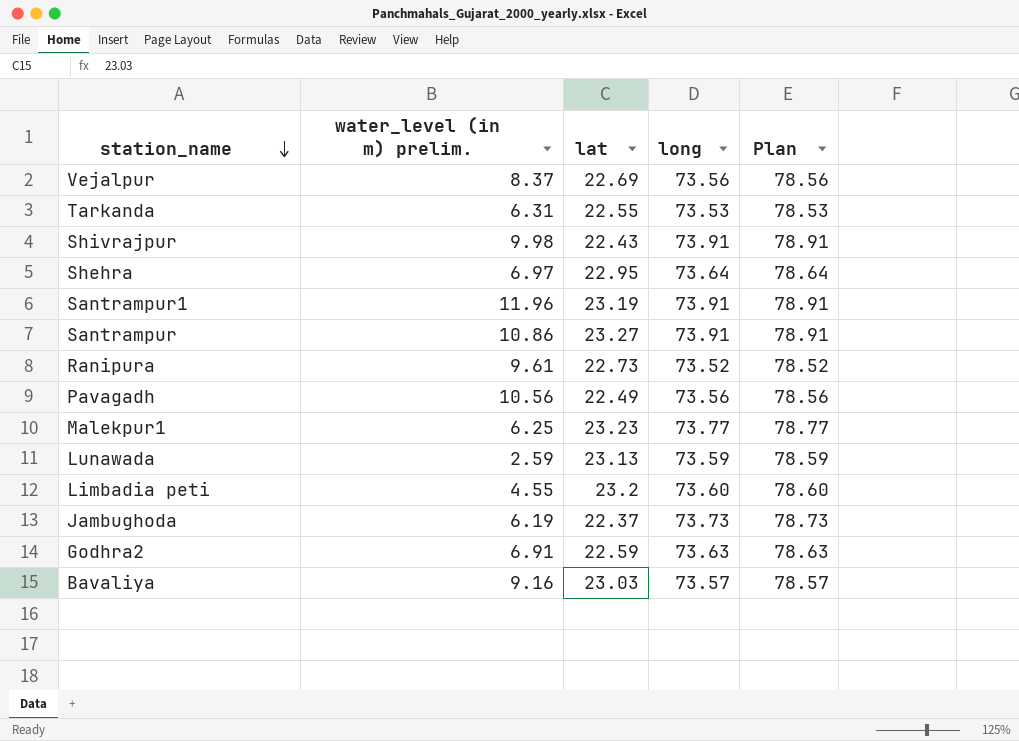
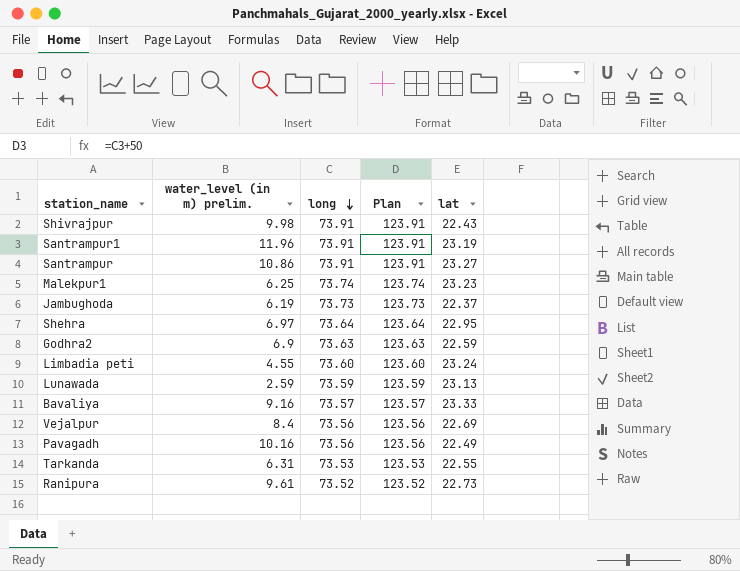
row order: station_name descending -> long descending
column Plan | formula: [long] + 5 -> [long] + 50
column lat | position: 3 -> 5
Malekpur1 | long: 73.77 -> 73.74
Godhra2 | water_level (in m) prelim.: 6.91 -> 6.9
Limbadia peti | lat: 23.2 -> 23.24
Bavaliya | lat: 23.03 -> 23.33
Vejalpur | water_level (in m) prelim.: 8.37 -> 8.4
Pavagadh | water_level (in m) prelim.: 10.56 -> 10.16

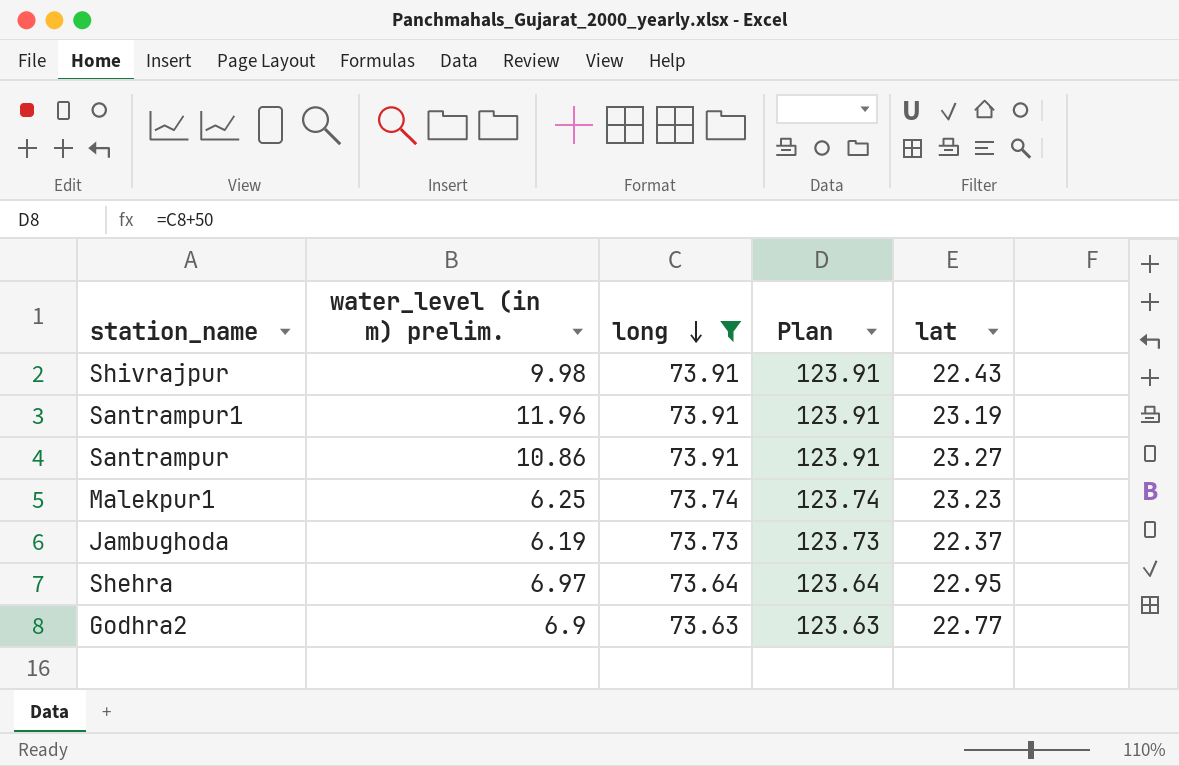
filter: none -> long >= 73.63
Godhra2 | lat: 22.59 -> 22.77

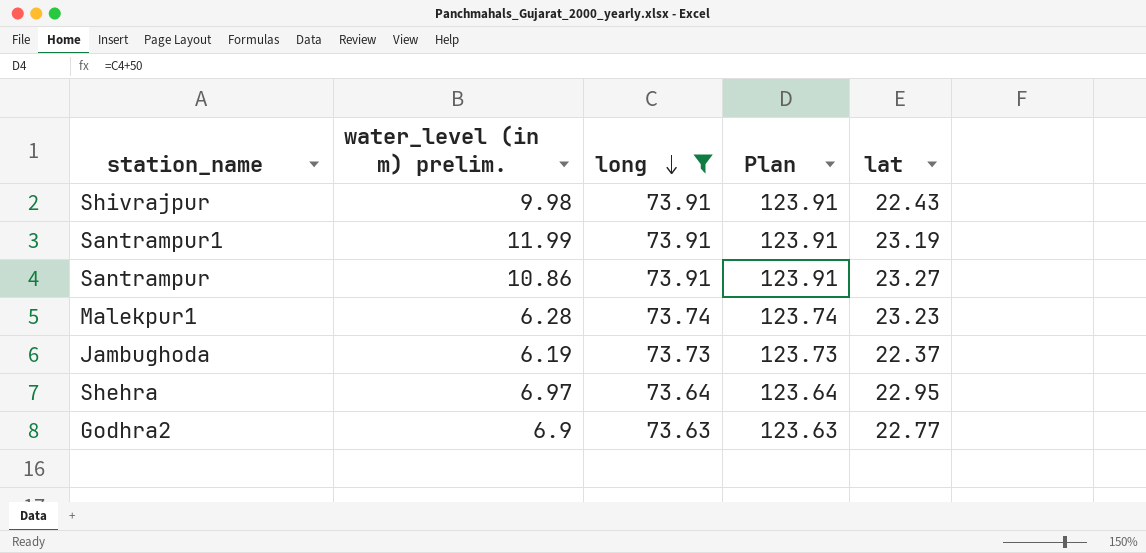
Santrampur1 | water_level (in m) prelim.: 11.96 -> 11.99
Malekpur1 | water_level (in m) prelim.: 6.25 -> 6.28

